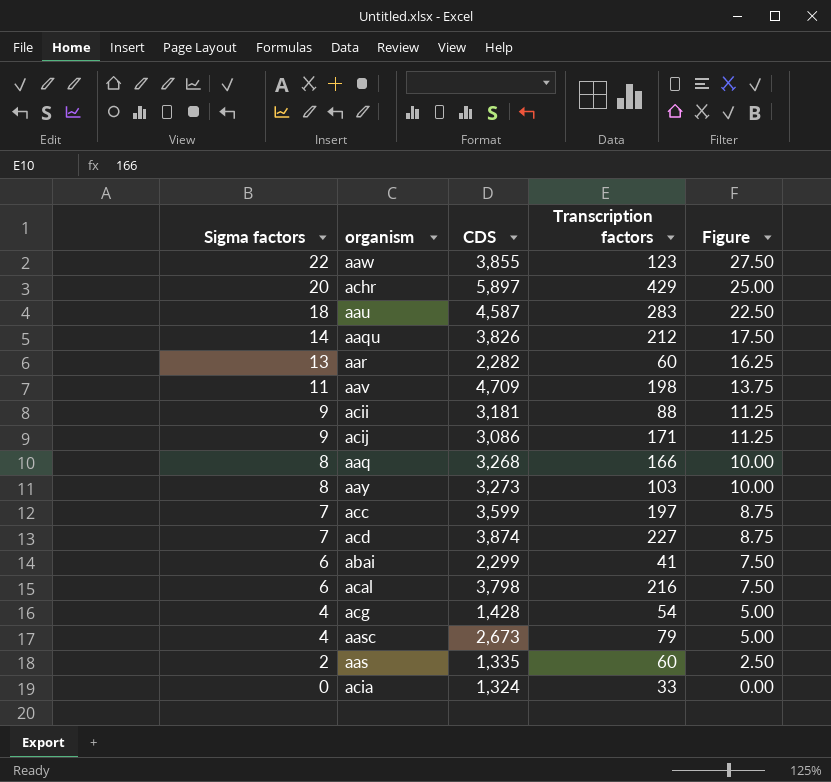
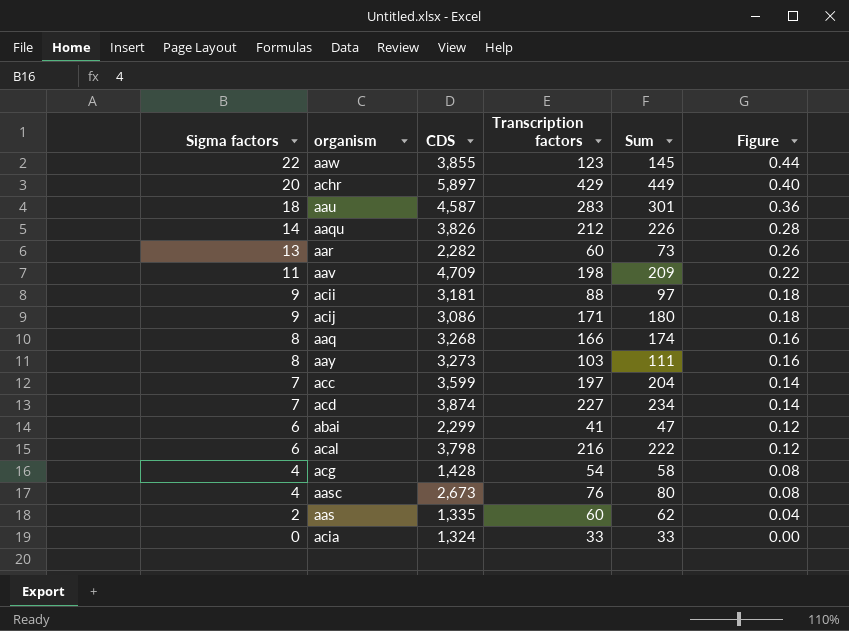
column Sum | formula: none -> [Sigma factors] + [Transcription factors]
column Figure | formula: [Sigma factors] * 1.25 -> [Sigma factors] * 0.02
aasc | Transcription factors: 79 -> 76

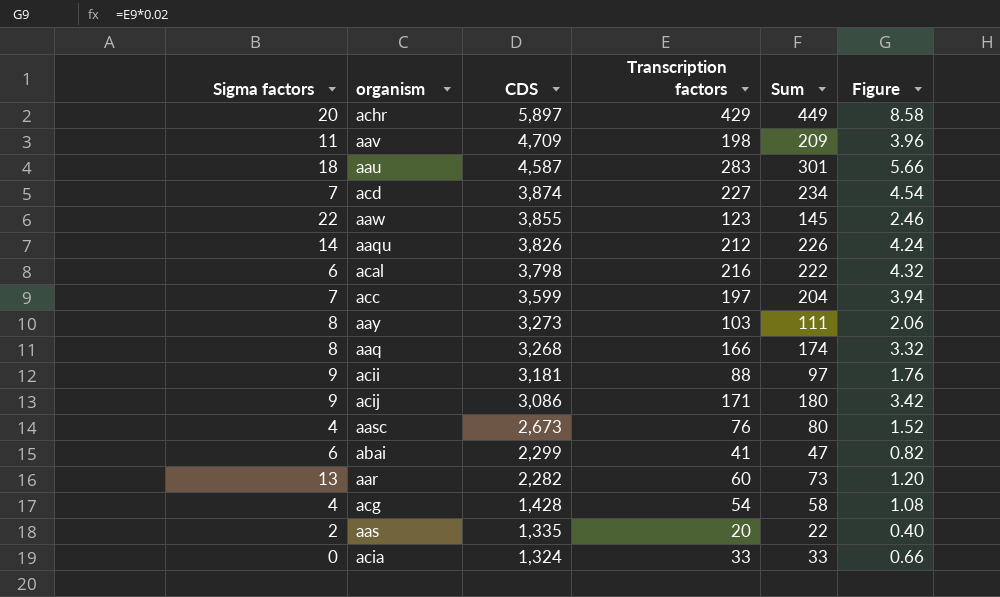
row order: Sigma factors descending -> CDS descending
column Figure | formula: [Sigma factors] * 0.02 -> [Transcription factors] * 0.02
aas | Transcription factors: 60 -> 20
aas | Sum: 62 -> 22

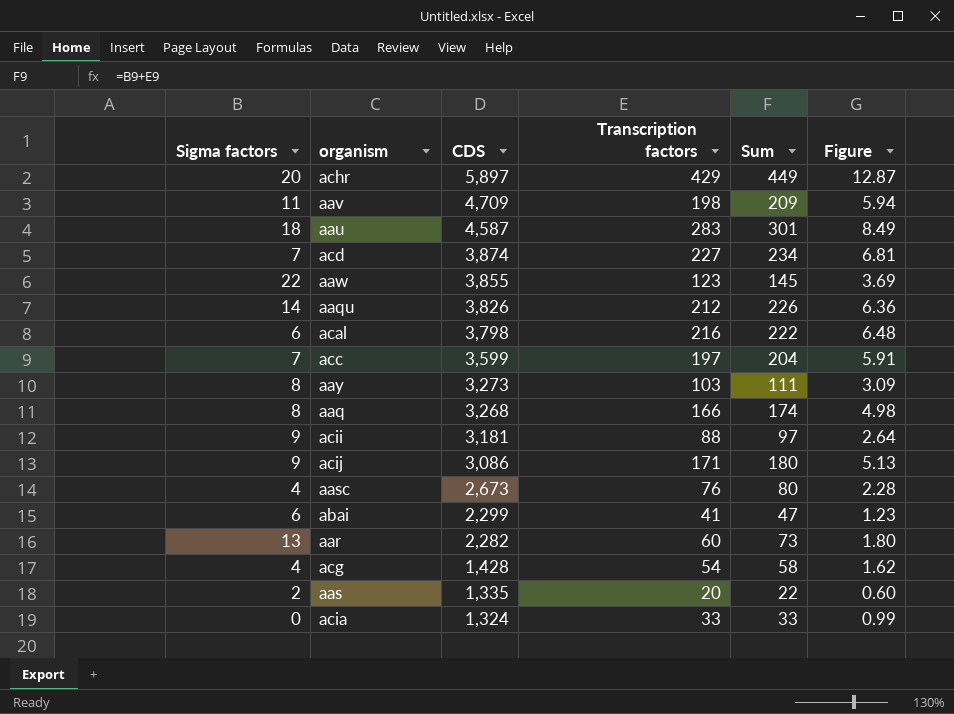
column Figure | formula: [Transcription factors] * 0.02 -> [Transcription factors] * 0.03

